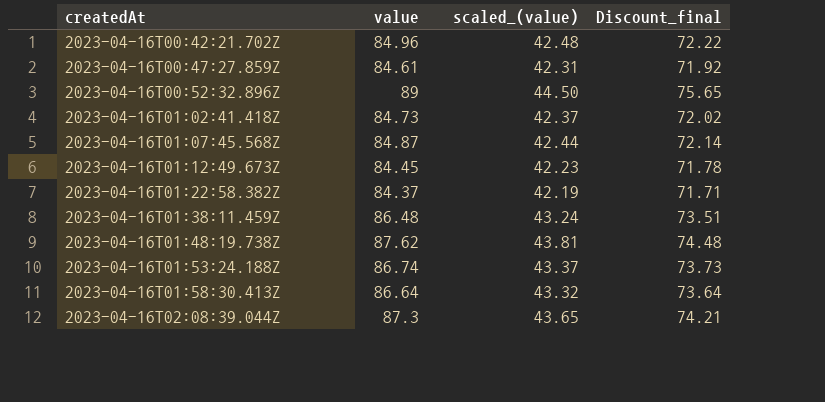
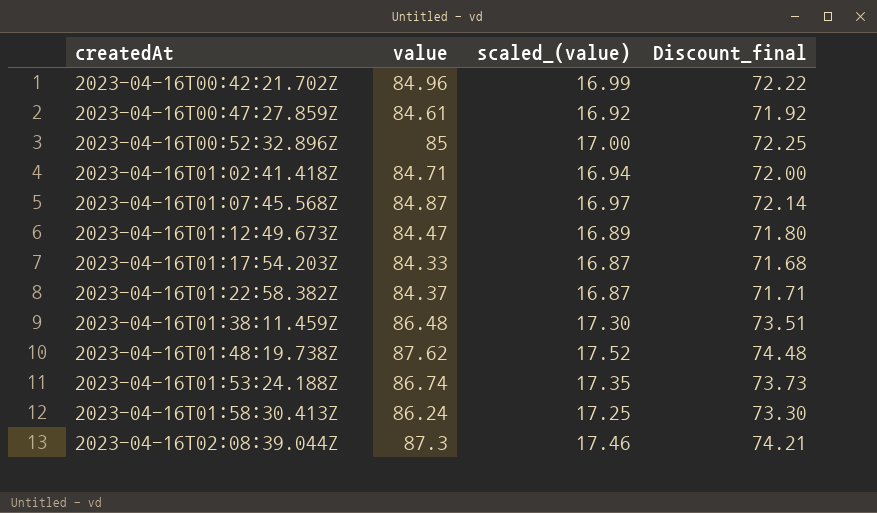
column scaled_(value) | formula: [value] * 0.5 -> [value] * 0.2
2023-04-16T00:52:32.896Z | value: 89 -> 85
2023-04-16T00:52:32.896Z | Discount_final: 75.65 -> 72.25
2023-04-16T01:02:41.418Z | value: 84.73 -> 84.71
2023-04-16T01:02:41.418Z | Discount_final: 72.02 -> 72.00
2023-04-16T01:12:49.673Z | value: 84.45 -> 84.47
2023-04-16T01:12:49.673Z | Discount_final: 71.78 -> 71.80
row 2023-04-16T01:17:54.203Z: none -> 84.33 | 16.87 | 71.68
2023-04-16T01:58:30.413Z | value: 86.64 -> 86.24
2023-04-16T01:58:30.413Z | Discount_final: 73.64 -> 73.30

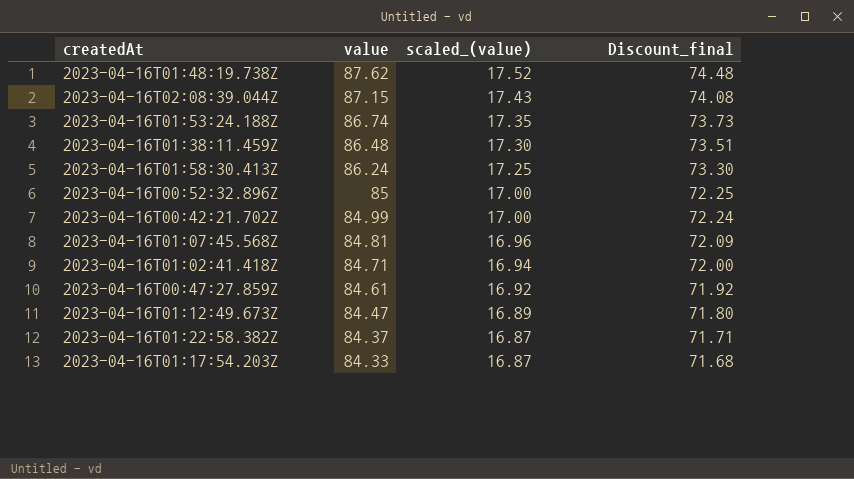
row order: createdAt ascending -> value descending
2023-04-16T02:08:39.044Z | value: 87.3 -> 87.15
2023-04-16T02:08:39.044Z | scaled_(value): 17.46 -> 17.43
2023-04-16T02:08:39.044Z | Discount_final: 74.21 -> 74.08
2023-04-16T00:42:21.702Z | value: 84.96 -> 84.99
2023-04-16T00:42:21.702Z | scaled_(value): 16.99 -> 17.00
2023-04-16T00:42:21.702Z | Discount_final: 72.22 -> 72.24
2023-04-16T01:07:45.568Z | value: 84.87 -> 84.81
2023-04-16T01:07:45.568Z | scaled_(value): 16.97 -> 16.96
2023-04-16T01:07:45.568Z | Discount_final: 72.14 -> 72.09

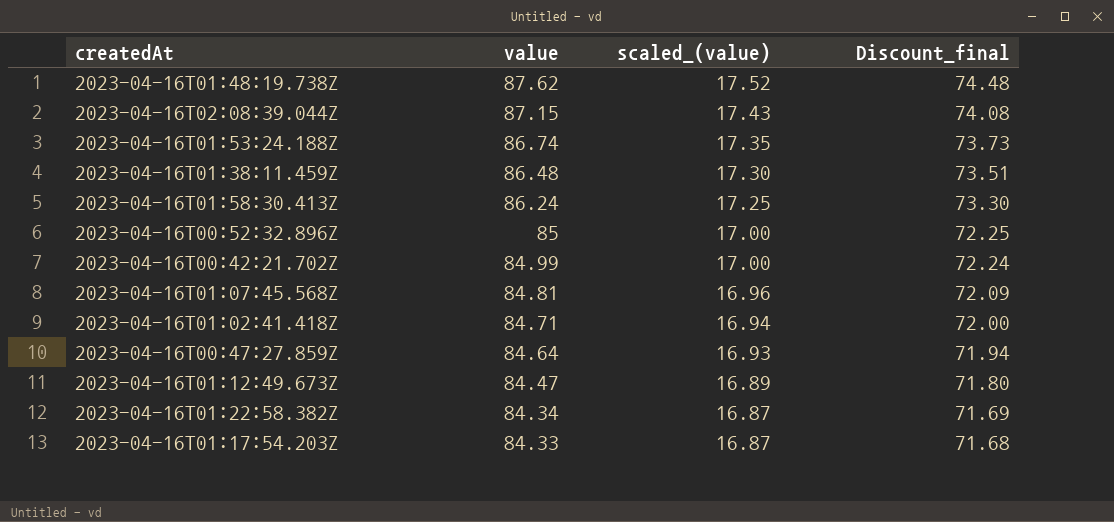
2023-04-16T00:47:27.859Z | value: 84.61 -> 84.64
2023-04-16T00:47:27.859Z | scaled_(value): 16.92 -> 16.93
2023-04-16T00:47:27.859Z | Discount_final: 71.92 -> 71.94
2023-04-16T01:22:58.382Z | value: 84.37 -> 84.34
2023-04-16T01:22:58.382Z | Discount_final: 71.71 -> 71.69

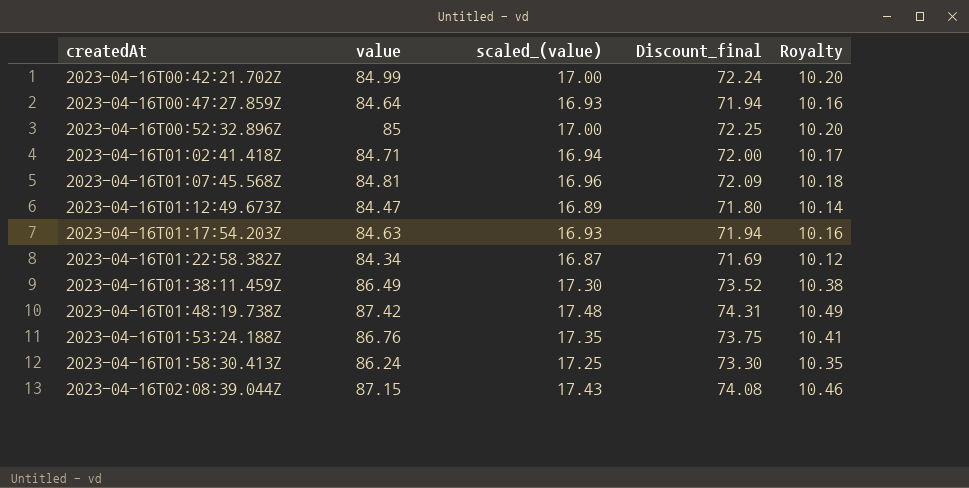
row order: value descending -> createdAt ascending
column Royalty | formula: none -> [value] * 0.12
2023-04-16T01:17:54.203Z | value: 84.33 -> 84.63
2023-04-16T01:17:54.203Z | scaled_(value): 16.87 -> 16.93
2023-04-16T01:17:54.203Z | Discount_final: 71.68 -> 71.94
2023-04-16T01:38:11.459Z | value: 86.48 -> 86.49
2023-04-16T01:38:11.459Z | Discount_final: 73.51 -> 73.52
2023-04-16T01:48:19.738Z | value: 87.62 -> 87.42
2023-04-16T01:48:19.738Z | scaled_(value): 17.52 -> 17.48
2023-04-16T01:48:19.738Z | Discount_final: 74.48 -> 74.31
2023-04-16T01:53:24.188Z | value: 86.74 -> 86.76
2023-04-16T01:53:24.188Z | Discount_final: 73.73 -> 73.75

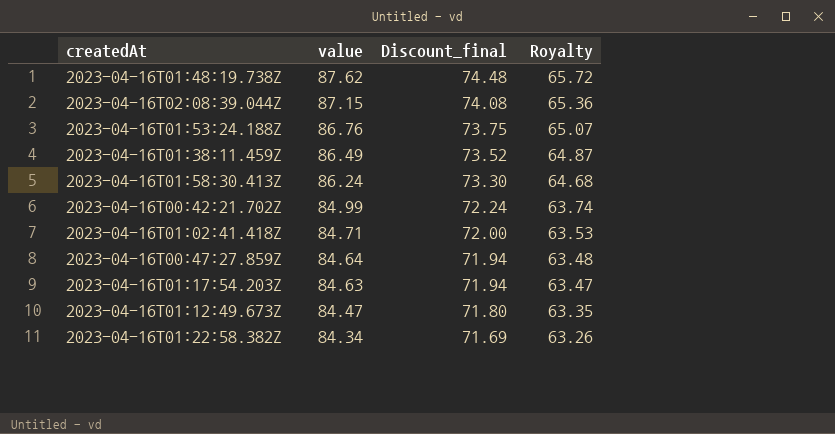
row order: createdAt ascending -> value descending
column scaled_(value) | formula: [value] * 0.2 -> none
column Royalty | formula: [value] * 0.12 -> [value] * 0.75
row 2023-04-16T00:52:32.896Z: 85 | 17.00 | 72.25 | 10.20 -> none
row 2023-04-16T01:07:45.568Z: 84.81 | 16.96 | 72.09 | 10.18 -> none
2023-04-16T01:48:19.738Z | value: 87.42 -> 87.62
2023-04-16T01:48:19.738Z | Discount_final: 74.31 -> 74.48

